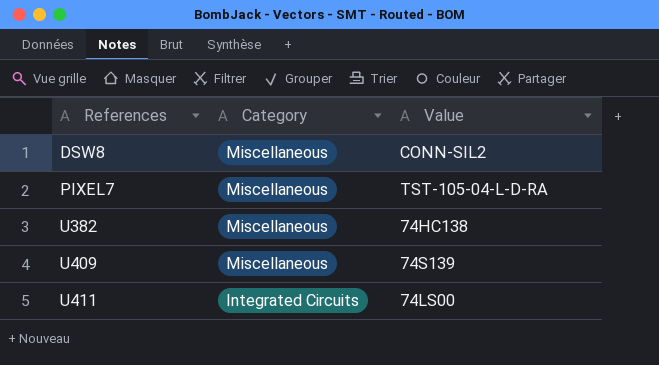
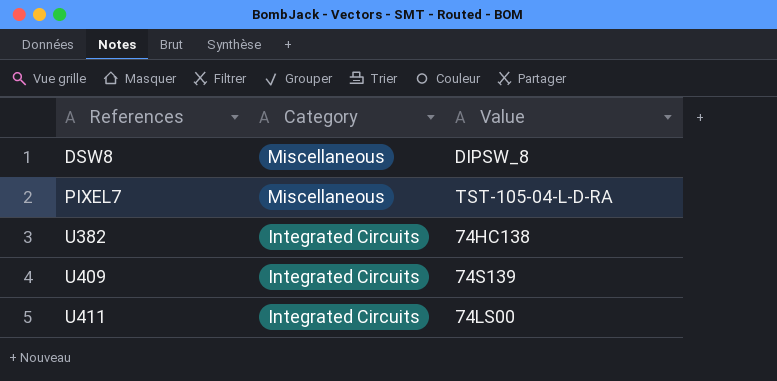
DSW8 | Value: CONN-SIL2 -> DIPSW_8
U382 | Category: Miscellaneous -> Integrated Circuits
U409 | Category: Miscellaneous -> Integrated Circuits

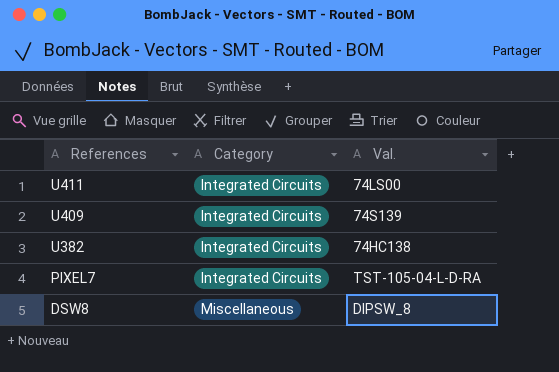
row order: References ascending -> References descending
column name: Value -> Val.
PIXEL7 | Category: Miscellaneous -> Integrated Circuits

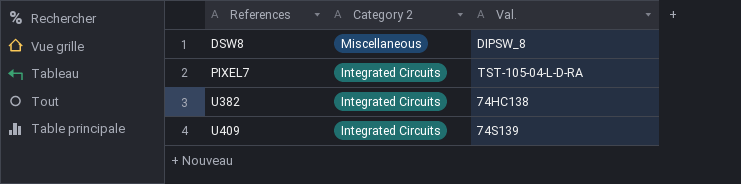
row order: References descending -> References ascending
column name: Category -> Category 2
row U411: Integrated Circuits | 74LS00 -> none

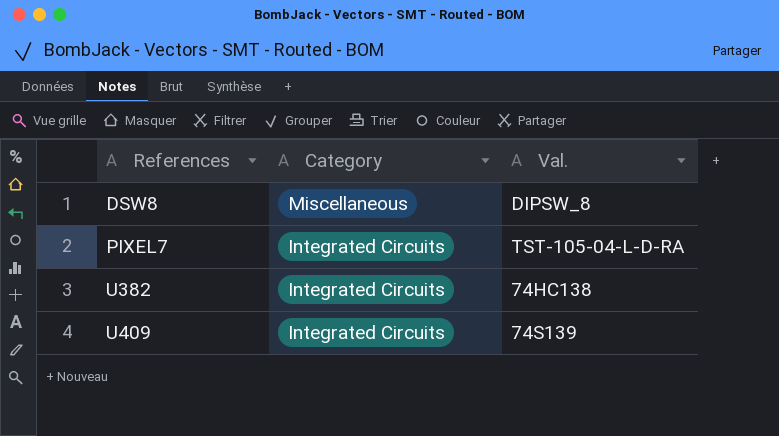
column name: Category 2 -> Category

